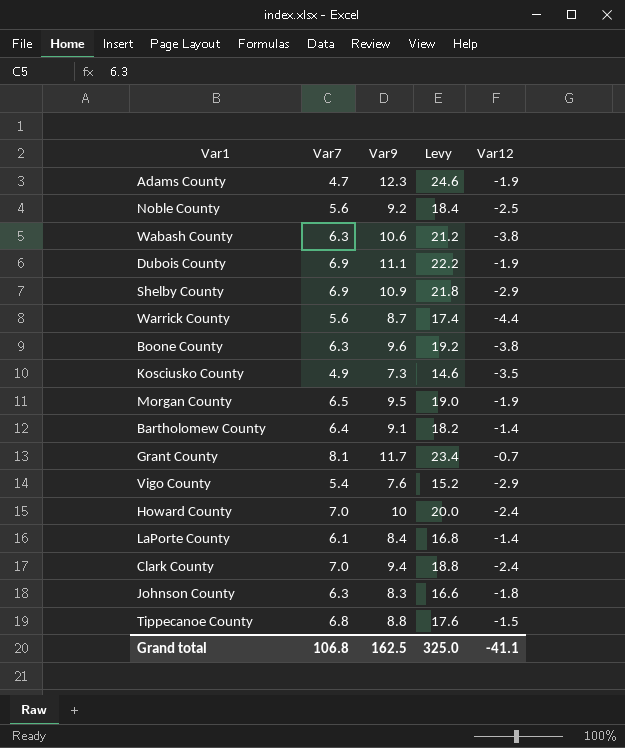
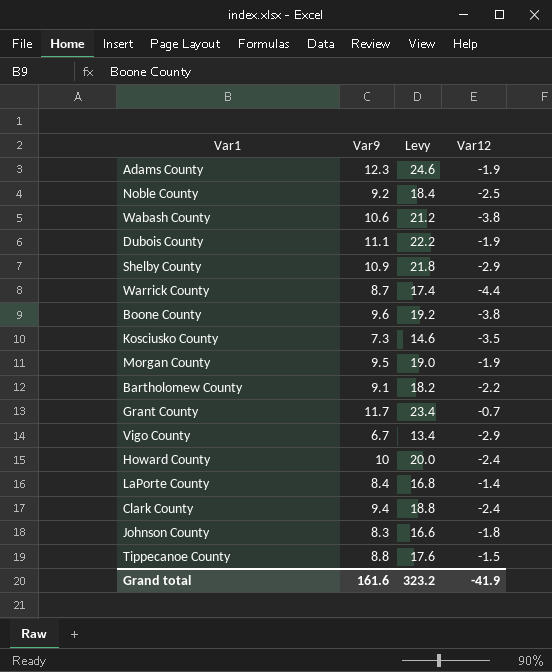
column Var7 | position: 2 -> none
Bartholomew County | Var12: -1.4 -> -2.2
Vigo County | Var9: 7.6 -> 6.7
Vigo County | Levy: 15.2 -> 13.4
Grand total | Var9: 162.5 -> 161.6
Grand total | Levy: 325.0 -> 323.2
Grand total | Var12: -41.1 -> -41.9

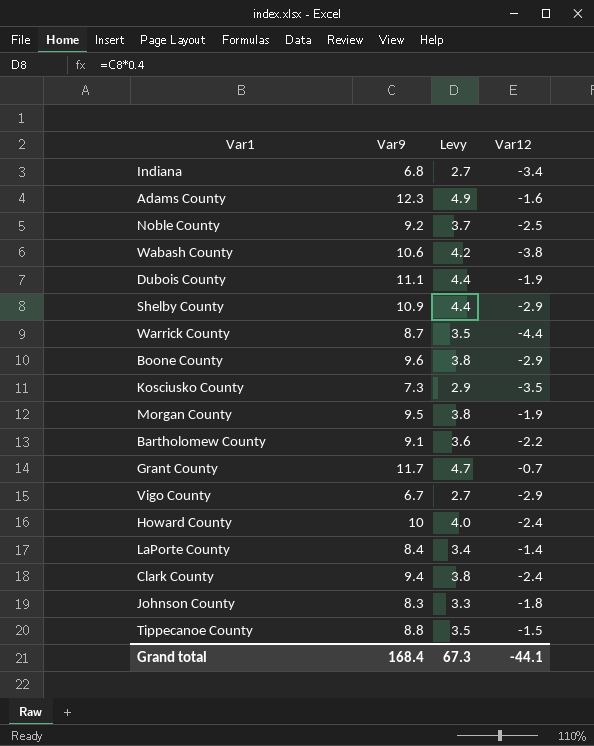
column Levy | formula: [Var9] * 2 -> [Var9] * 0.4
row Indiana: none -> 6.8 | 2.7 | -3.4
Adams County | Var12: -1.9 -> -1.6
Boone County | Var12: -3.8 -> -2.9
Grand total | Var9: 161.6 -> 168.4
Grand total | Levy: 323.2 -> 67.3
Grand total | Var12: -41.9 -> -44.1

